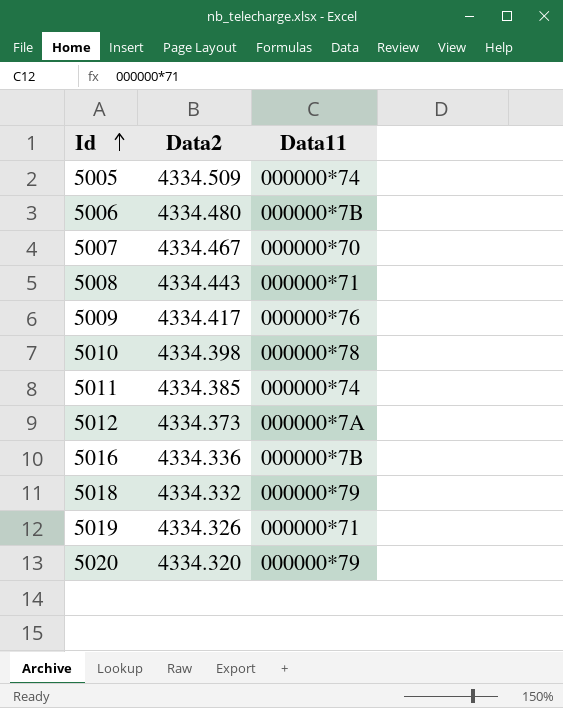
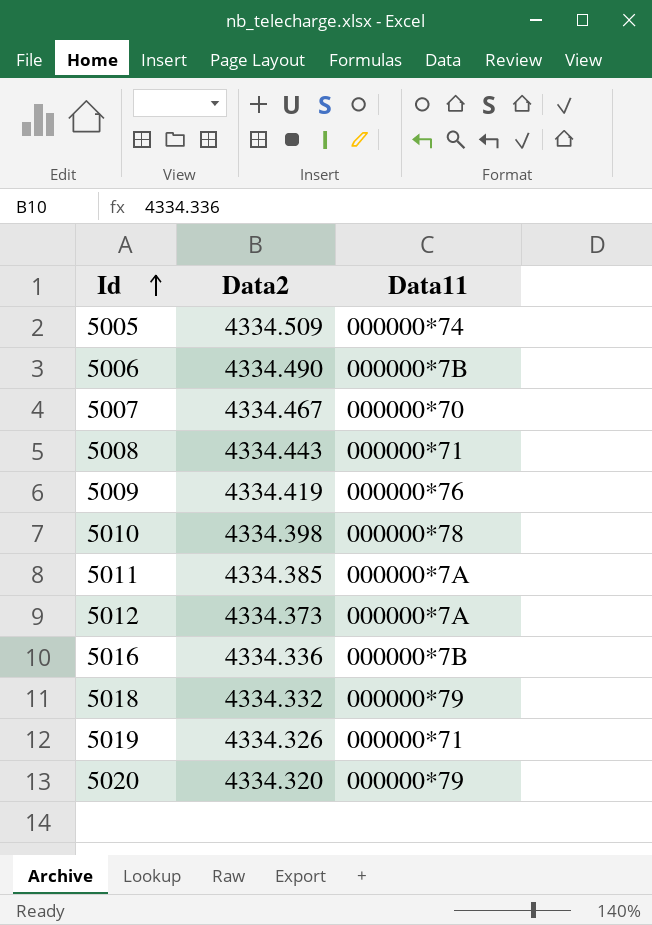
5006 | Data2: 4334.480 -> 4334.490
5009 | Data2: 4334.417 -> 4334.419
5011 | Data11: 000000*74 -> 000000*7A

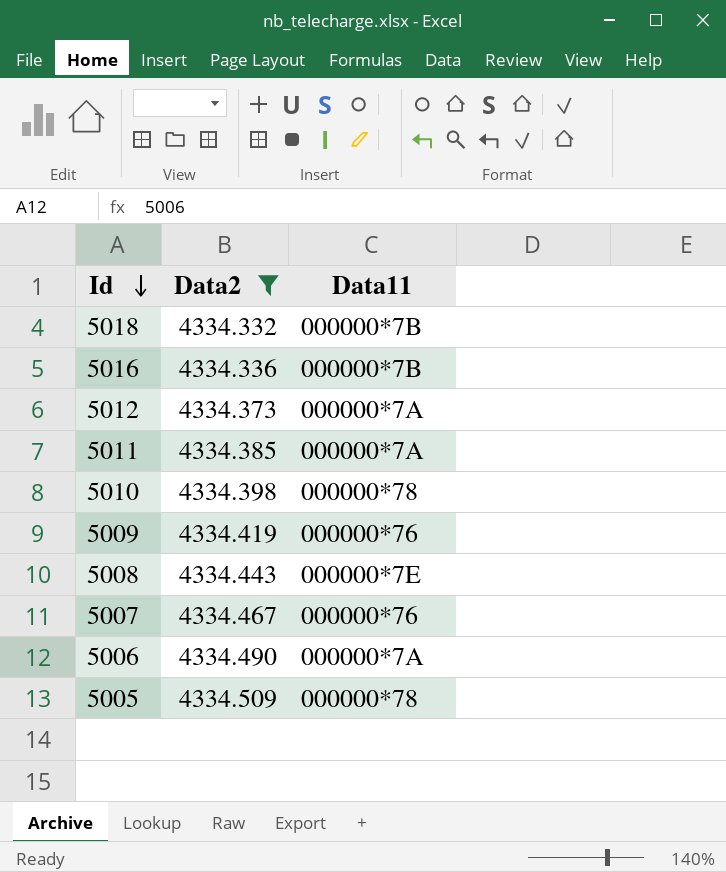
filter: none -> Data2 >= 4334.332
row order: Id ascending -> Id descending
5018 | Data11: 000000*79 -> 000000*7B
5008 | Data11: 000000*71 -> 000000*7E
5007 | Data11: 000000*70 -> 000000*76
5006 | Data11: 000000*7B -> 000000*7A
5005 | Data11: 000000*74 -> 000000*78

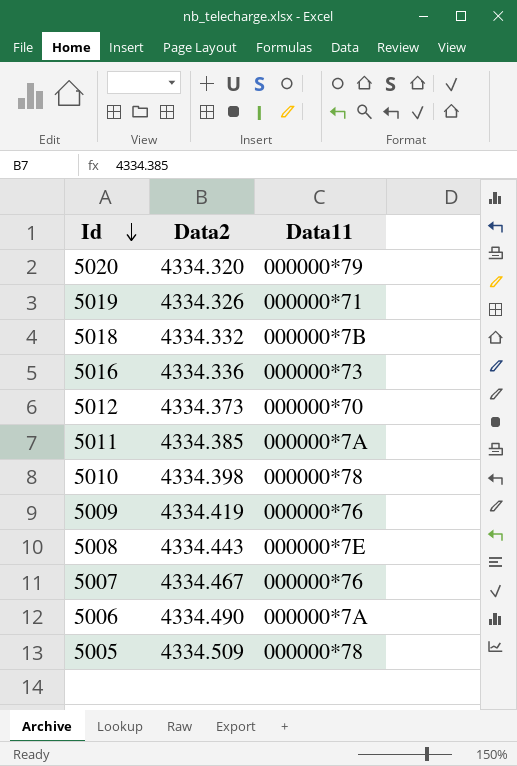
filter: Data2 >= 4334.332 -> none
5016 | Data11: 000000*7B -> 000000*73
5012 | Data11: 000000*7A -> 000000*70

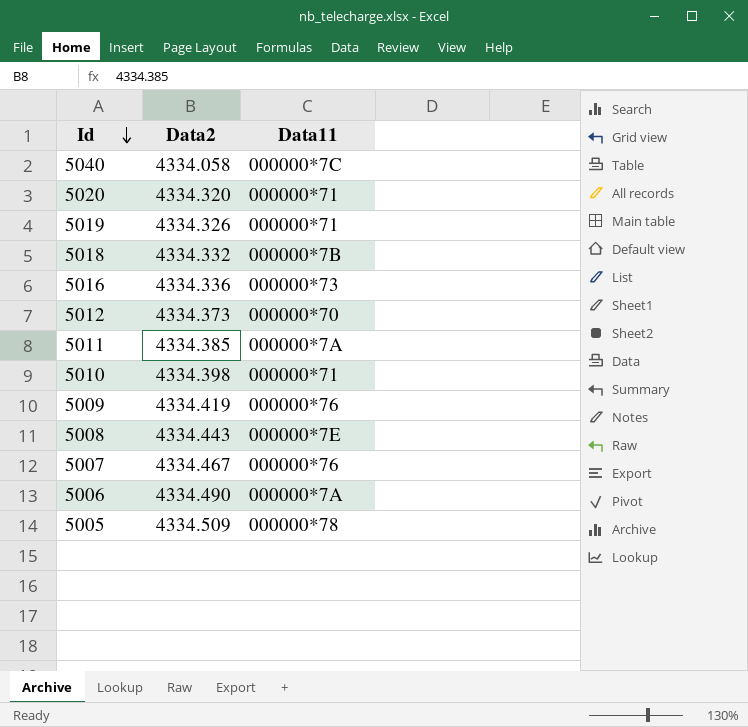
row 5040: none -> 4334.058 | 000000*7C
5020 | Data11: 000000*79 -> 000000*71
5010 | Data11: 000000*78 -> 000000*71

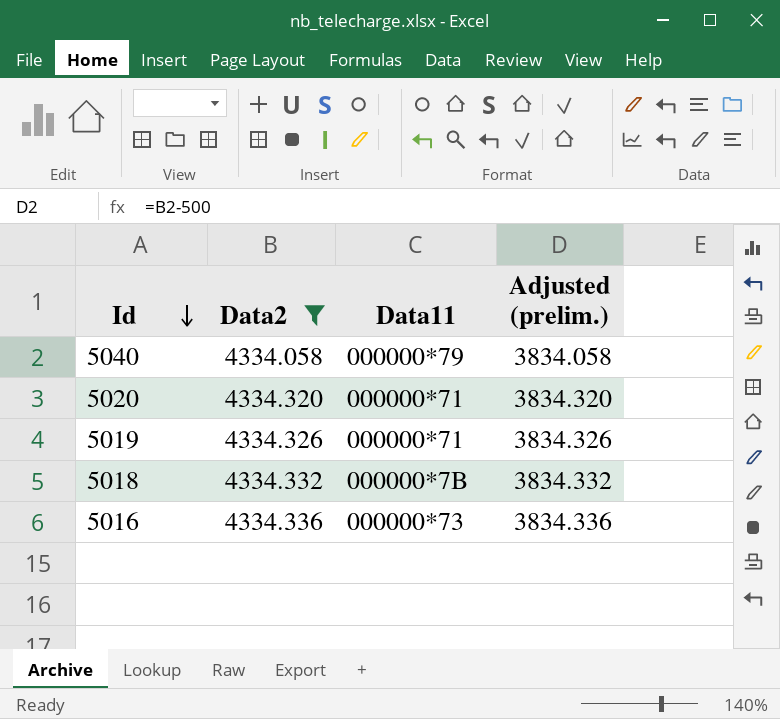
filter: none -> Data2 <= 4334.336
column Adjusted (prelim.) | formula: none -> [Data2] - 500
5040 | Data11: 000000*7C -> 000000*79

